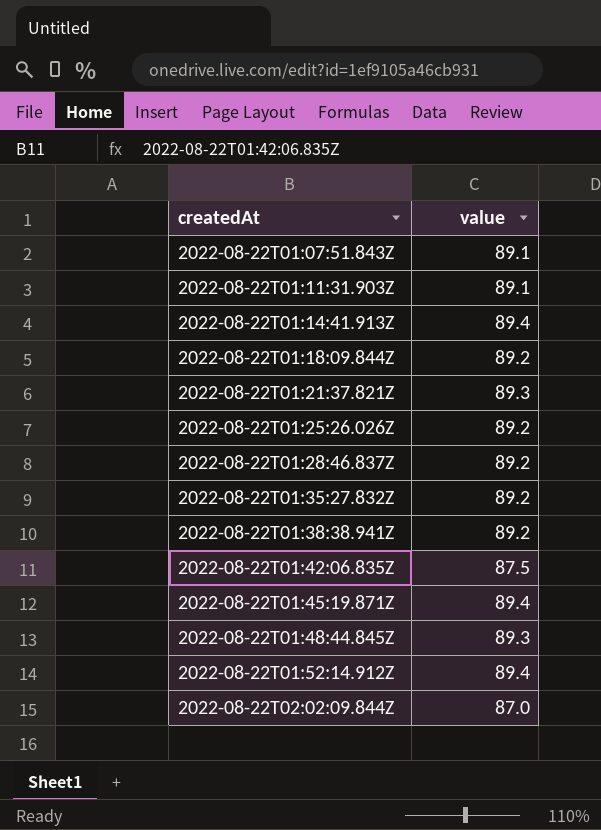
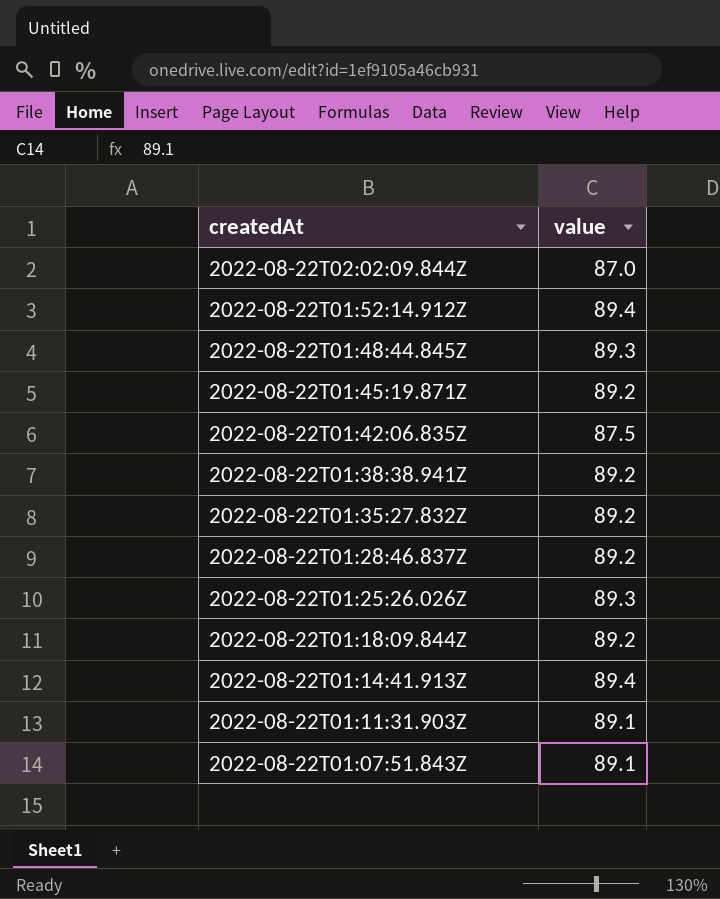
row order: createdAt ascending -> createdAt descending
row 2022-08-22T01:21:37.821Z: 89.3 -> none
2022-08-22T01:45:19.871Z | value: 89.4 -> 89.2
2022-08-22T01:25:26.026Z | value: 89.2 -> 89.3

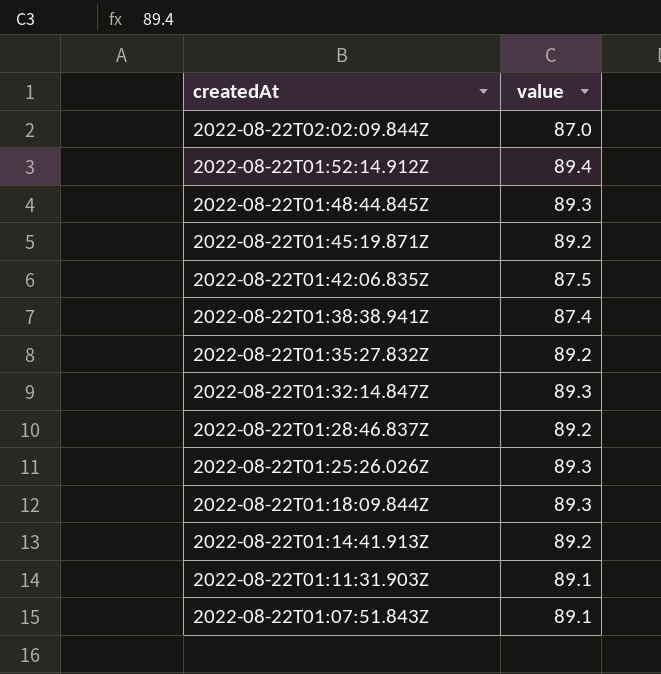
2022-08-22T01:38:38.941Z | value: 89.2 -> 87.4
row 2022-08-22T01:32:14.847Z: none -> 89.3
2022-08-22T01:18:09.844Z | value: 89.2 -> 89.3
2022-08-22T01:14:41.913Z | value: 89.4 -> 89.2

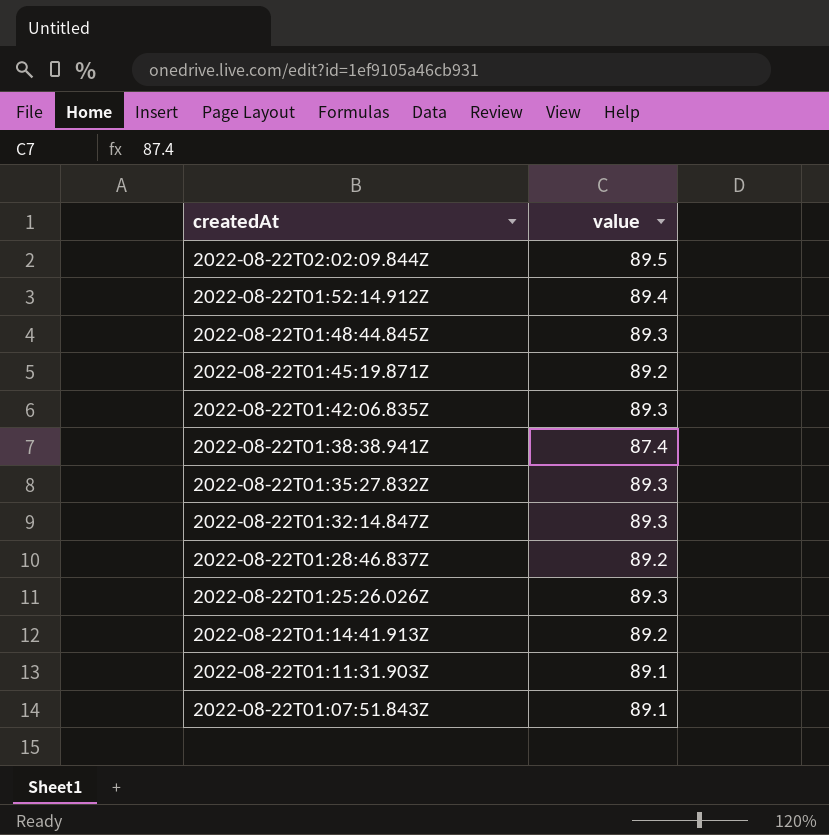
row 2022-08-22T01:18:09.844Z: 89.3 -> none
2022-08-22T02:02:09.844Z | value: 87.0 -> 89.5
2022-08-22T01:42:06.835Z | value: 87.5 -> 89.3
2022-08-22T01:35:27.832Z | value: 89.2 -> 89.3

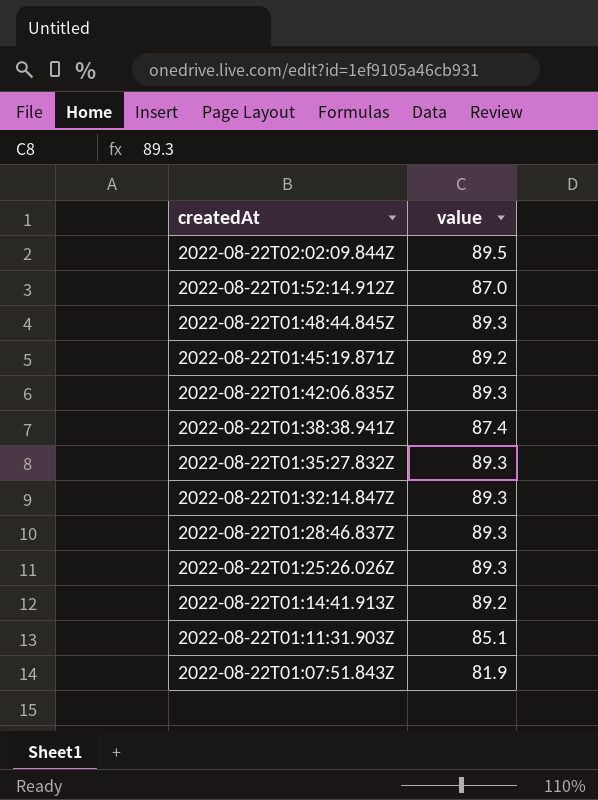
2022-08-22T01:52:14.912Z | value: 89.4 -> 87.0
2022-08-22T01:28:46.837Z | value: 89.2 -> 89.3
2022-08-22T01:11:31.903Z | value: 89.1 -> 85.1
2022-08-22T01:07:51.843Z | value: 89.1 -> 81.9

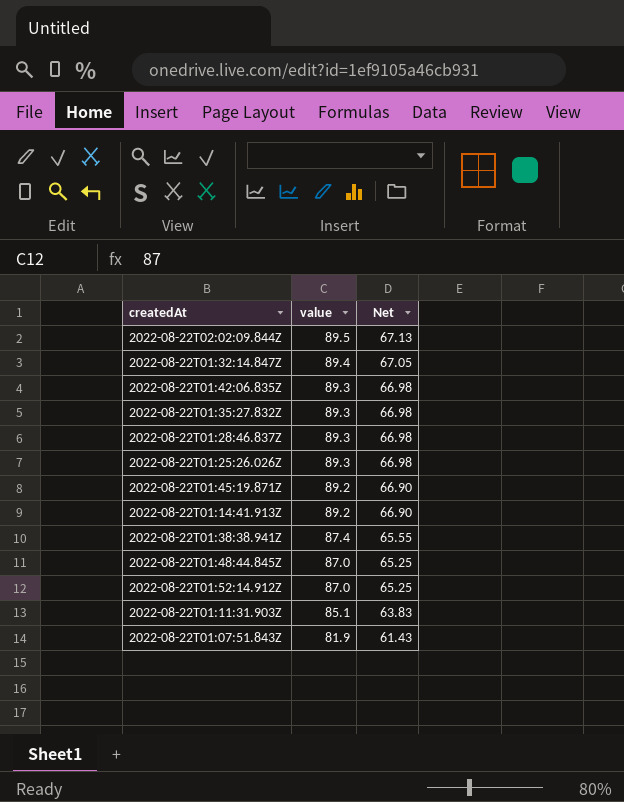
row order: createdAt descending -> value descending
column Net | formula: none -> [value] * 0.75
2022-08-22T01:32:14.847Z | value: 89.3 -> 89.4
2022-08-22T01:48:44.845Z | value: 89.3 -> 87.0

